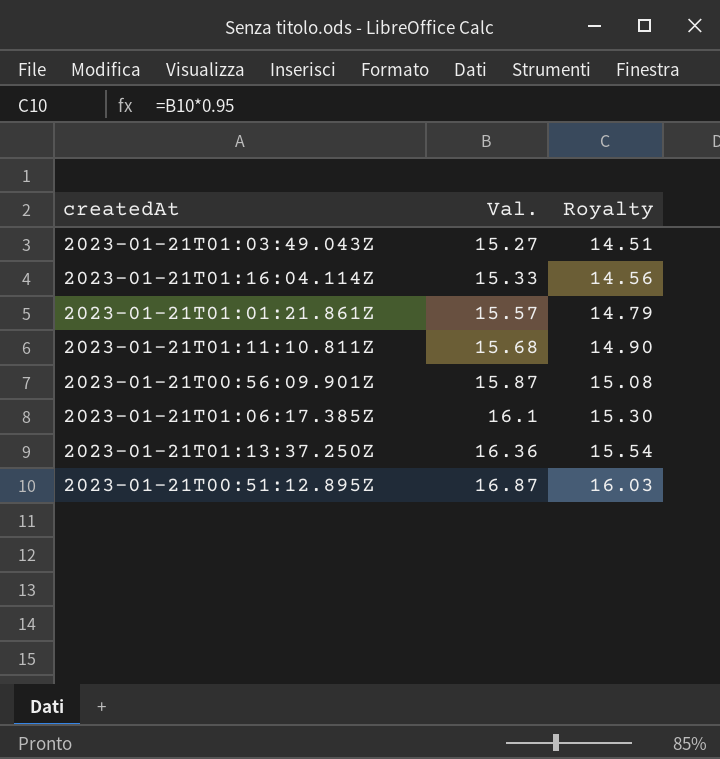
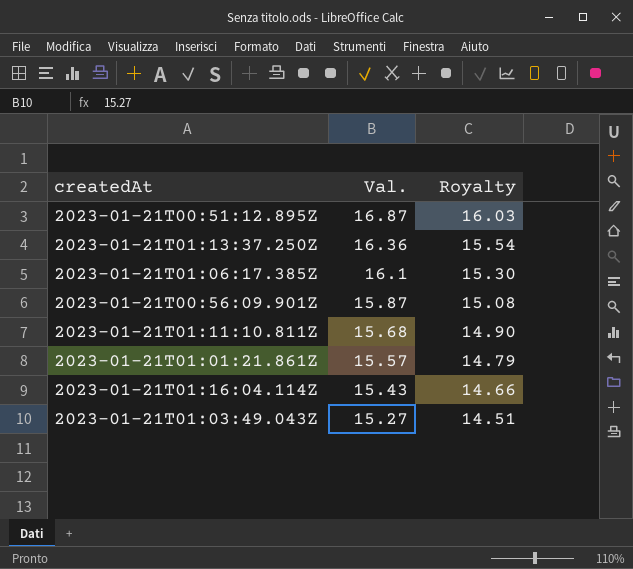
row order: Val. ascending -> Val. descending
2023-01-21T01:16:04.114Z | Val.: 15.33 -> 15.43
2023-01-21T01:16:04.114Z | Royalty: 14.56 -> 14.66

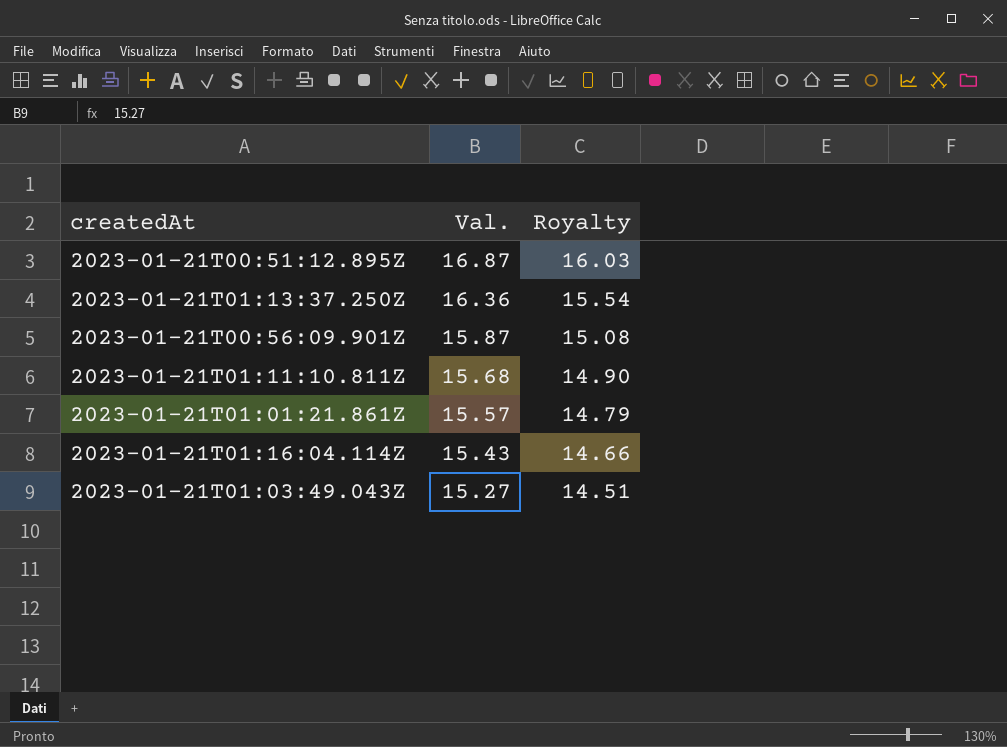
row 2023-01-21T01:06:17.385Z: 16.1 | 15.30 -> none

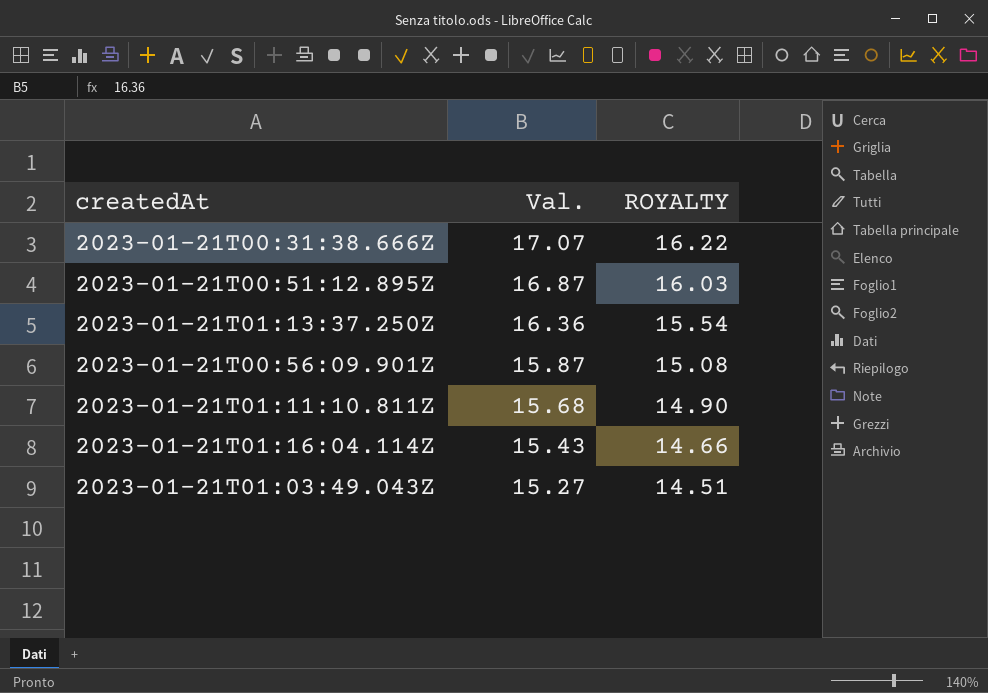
column name: Royalty -> ROYALTY
row 2023-01-21T01:01:21.861Z: 15.57 | 14.79 -> none
row 2023-01-21T00:31:38.666Z: none -> 17.07 | 16.22

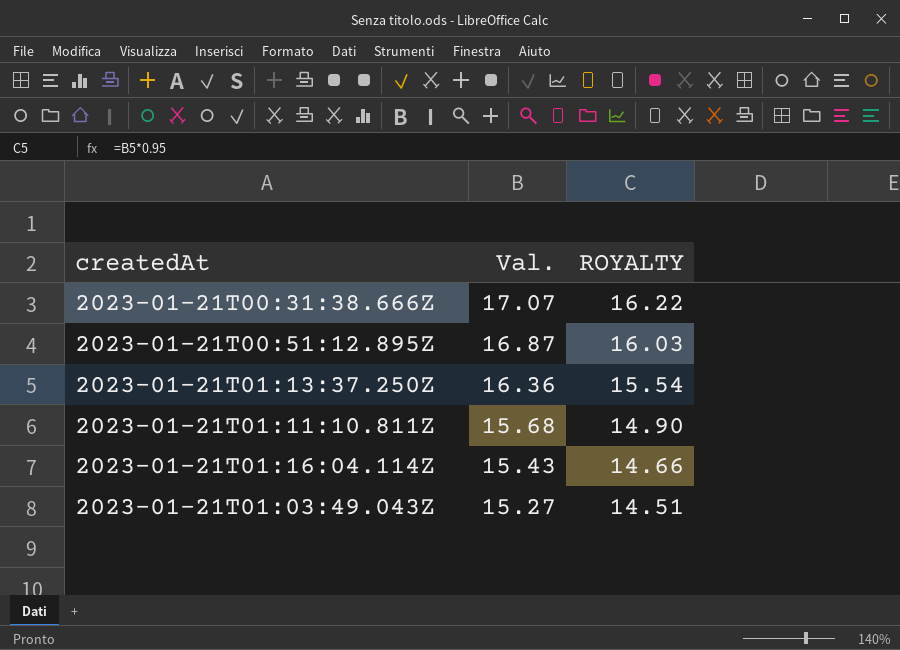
row 2023-01-21T00:56:09.901Z: 15.87 | 15.08 -> none

